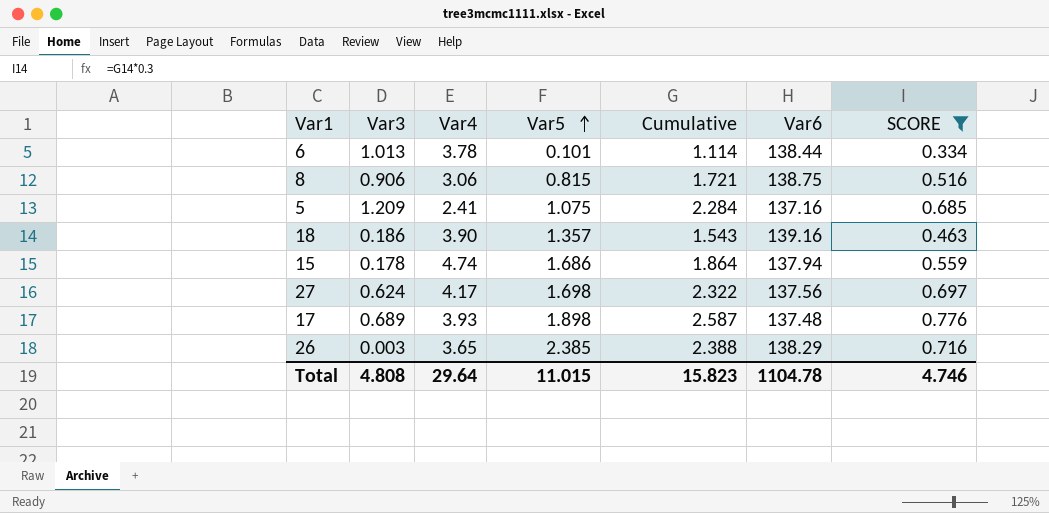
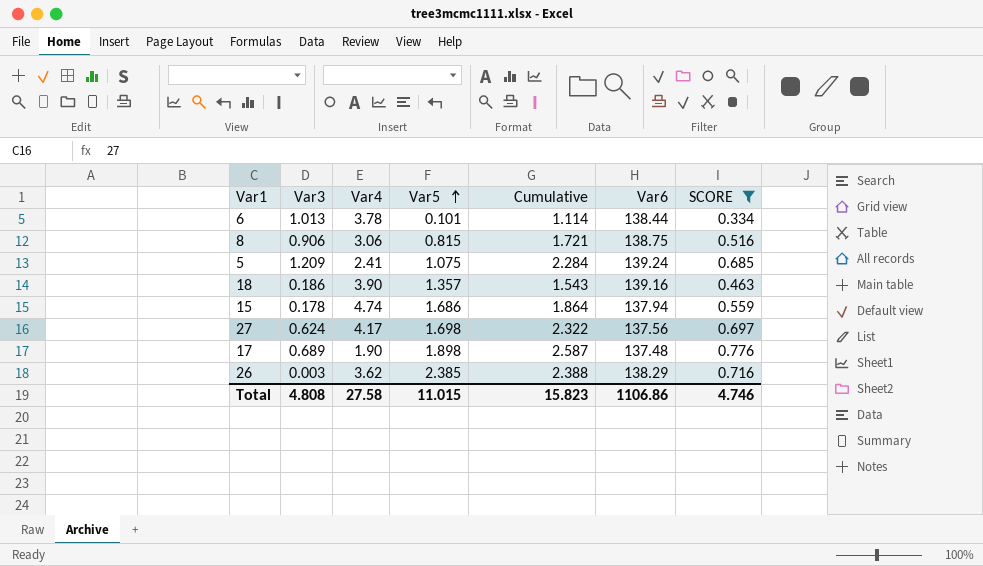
5 | Var6: 137.16 -> 139.24
17 | Var4: 3.93 -> 1.90
26 | Var4: 3.65 -> 3.62
Total | Var4: 29.64 -> 27.58
Total | Var6: 1104.78 -> 1106.86

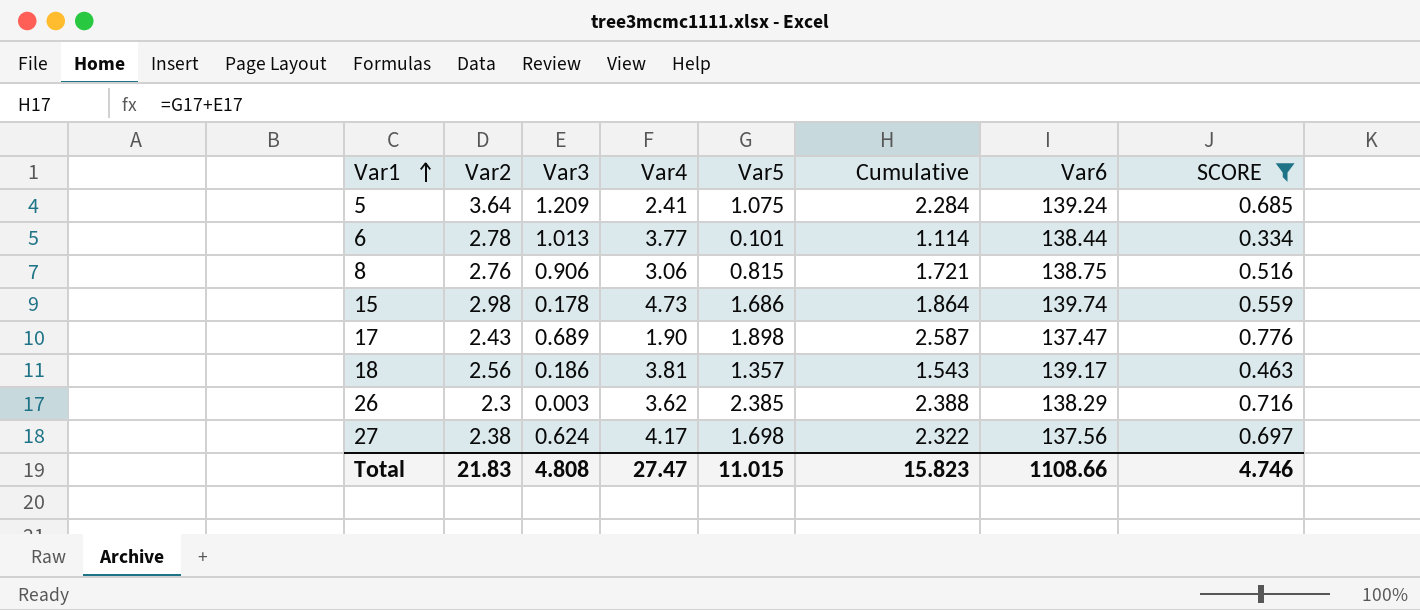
row order: Var5 ascending -> Var1 ascending
column Var2 | position: none -> 2
6 | Var4: 3.78 -> 3.77
15 | Var4: 4.74 -> 4.73
15 | Var6: 137.94 -> 139.74
17 | Var6: 137.48 -> 137.47
18 | Var4: 3.90 -> 3.81
18 | Var6: 139.16 -> 139.17
Total | Var4: 27.58 -> 27.47
Total | Var6: 1106.86 -> 1108.66

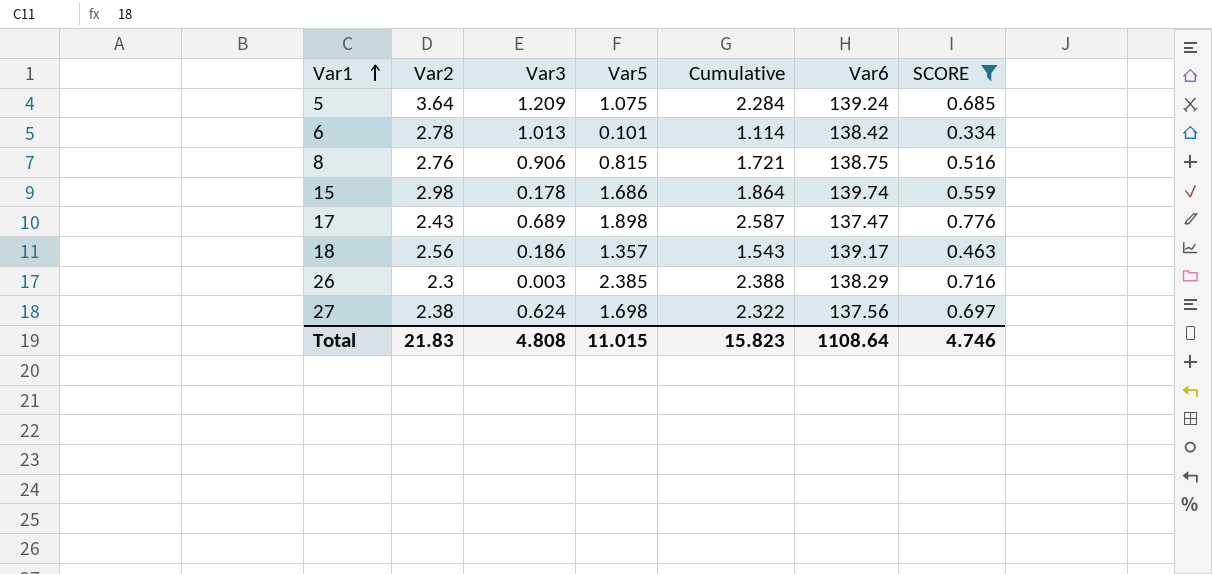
column Var4 | position: 4 -> none
6 | Var6: 138.44 -> 138.42
Total | Var6: 1108.66 -> 1108.64

